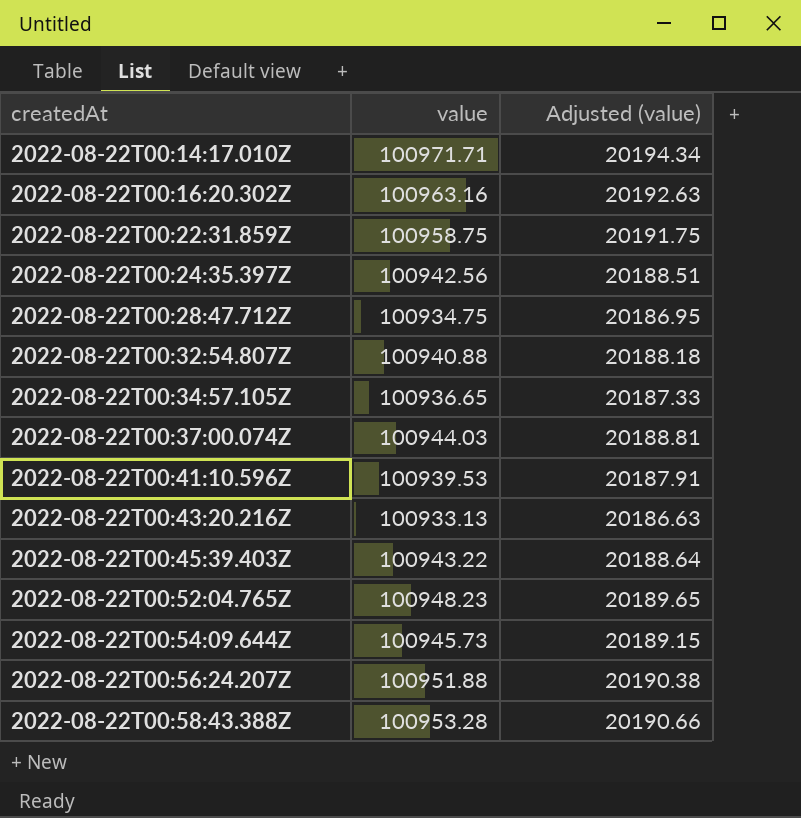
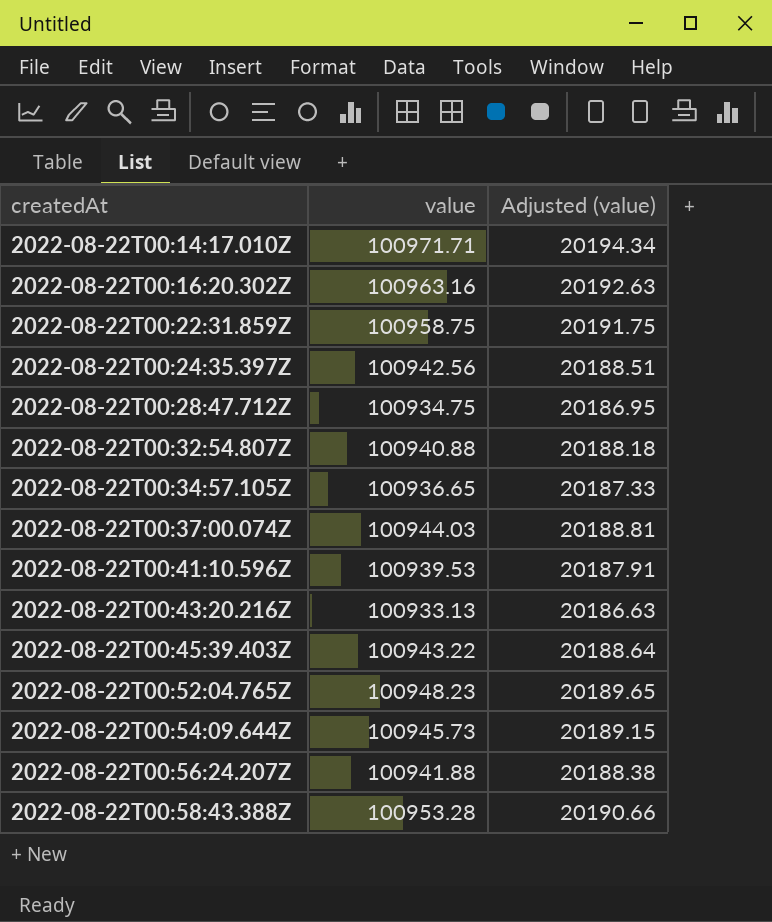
2022-08-22T00:56:24.207Z | value: 100951.88 -> 100941.88
2022-08-22T00:56:24.207Z | Adjusted (value): 20190.38 -> 20188.38

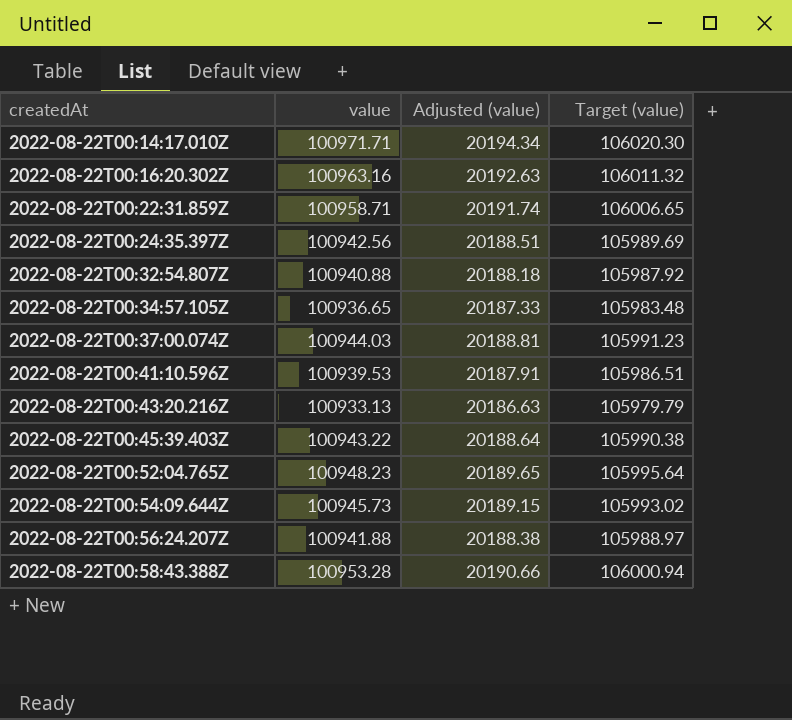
column Target (value) | formula: none -> [value] * 1.05
row 2022-08-22T00:28:47.712Z: 100934.75 | 20186.95 -> none
2022-08-22T00:22:31.859Z | value: 100958.75 -> 100958.71
2022-08-22T00:22:31.859Z | Adjusted (value): 20191.75 -> 20191.74

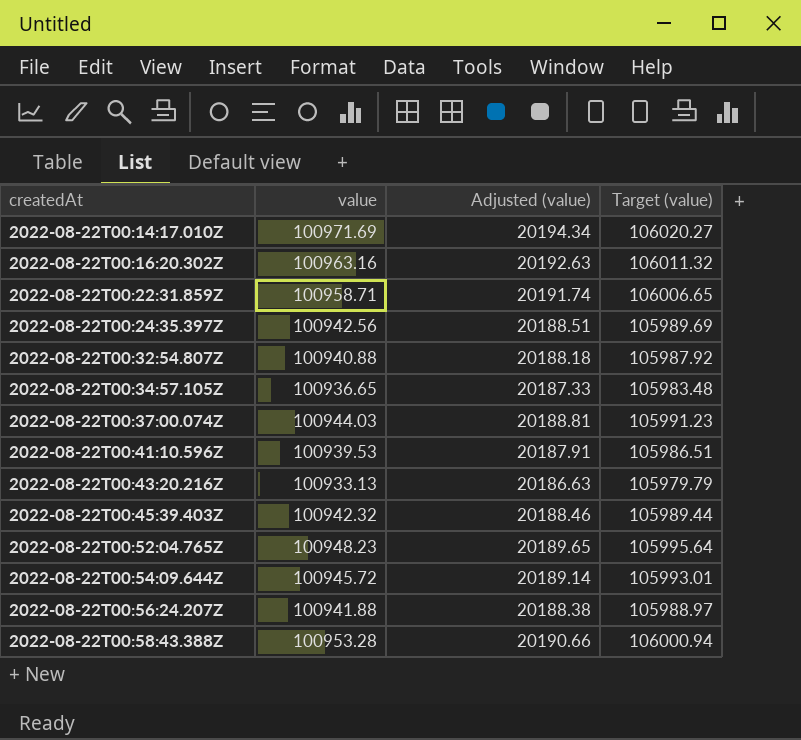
2022-08-22T00:14:17.010Z | value: 100971.71 -> 100971.69
2022-08-22T00:14:17.010Z | Target (value): 106020.30 -> 106020.27
2022-08-22T00:45:39.403Z | value: 100943.22 -> 100942.32
2022-08-22T00:45:39.403Z | Adjusted (value): 20188.64 -> 20188.46
2022-08-22T00:45:39.403Z | Target (value): 105990.38 -> 105989.44
2022-08-22T00:54:09.644Z | value: 100945.73 -> 100945.72
2022-08-22T00:54:09.644Z | Adjusted (value): 20189.15 -> 20189.14
2022-08-22T00:54:09.644Z | Target (value): 105993.02 -> 105993.01

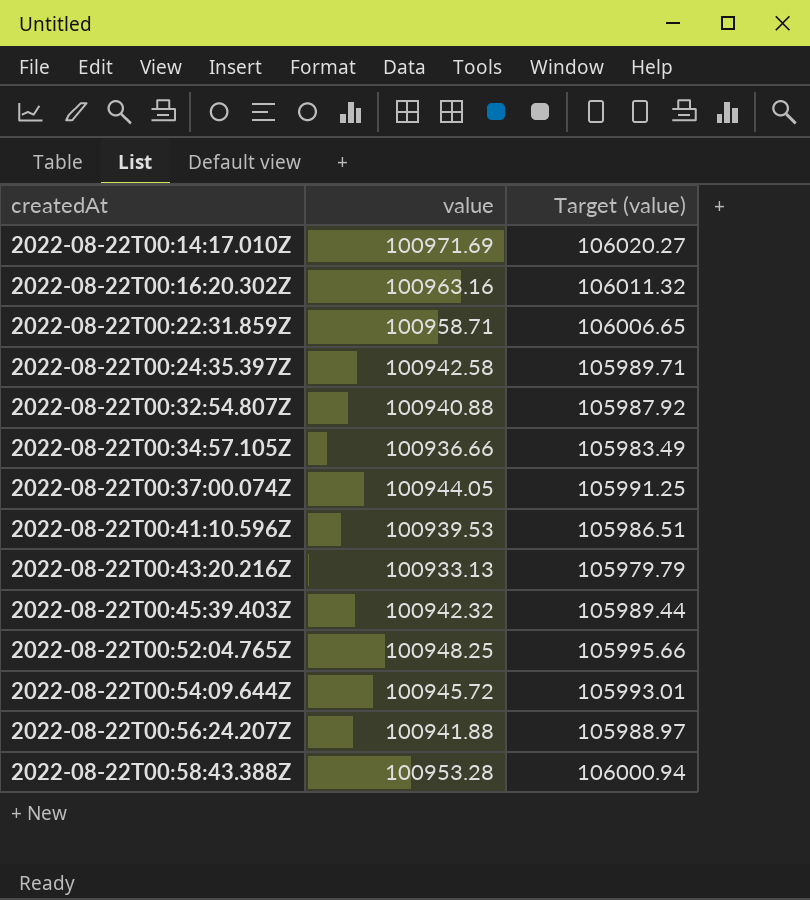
column Adjusted (value) | formula: [value] * 0.2 -> none
2022-08-22T00:24:35.397Z | value: 100942.56 -> 100942.58
2022-08-22T00:24:35.397Z | Target (value): 105989.69 -> 105989.71
2022-08-22T00:34:57.105Z | value: 100936.65 -> 100936.66
2022-08-22T00:34:57.105Z | Target (value): 105983.48 -> 105983.49
2022-08-22T00:37:00.074Z | value: 100944.03 -> 100944.05
2022-08-22T00:37:00.074Z | Target (value): 105991.23 -> 105991.25
2022-08-22T00:52:04.765Z | value: 100948.23 -> 100948.25
2022-08-22T00:52:04.765Z | Target (value): 105995.64 -> 105995.66

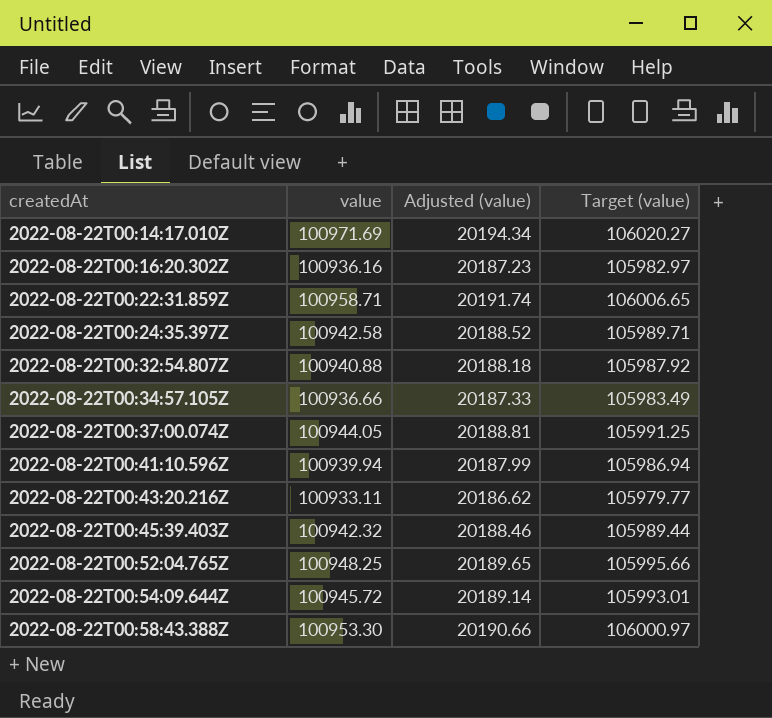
column Adjusted (value) | formula: none -> [value] * 0.2
row 2022-08-22T00:56:24.207Z: 100941.88 | 105988.97 -> none
2022-08-22T00:16:20.302Z | value: 100963.16 -> 100936.16
2022-08-22T00:16:20.302Z | Target (value): 106011.32 -> 105982.97
2022-08-22T00:41:10.596Z | value: 100939.53 -> 100939.94
2022-08-22T00:41:10.596Z | Target (value): 105986.51 -> 105986.94
2022-08-22T00:43:20.216Z | value: 100933.13 -> 100933.11
2022-08-22T00:43:20.216Z | Target (value): 105979.79 -> 105979.77
2022-08-22T00:58:43.388Z | value: 100953.28 -> 100953.30
2022-08-22T00:58:43.388Z | Target (value): 106000.94 -> 106000.97

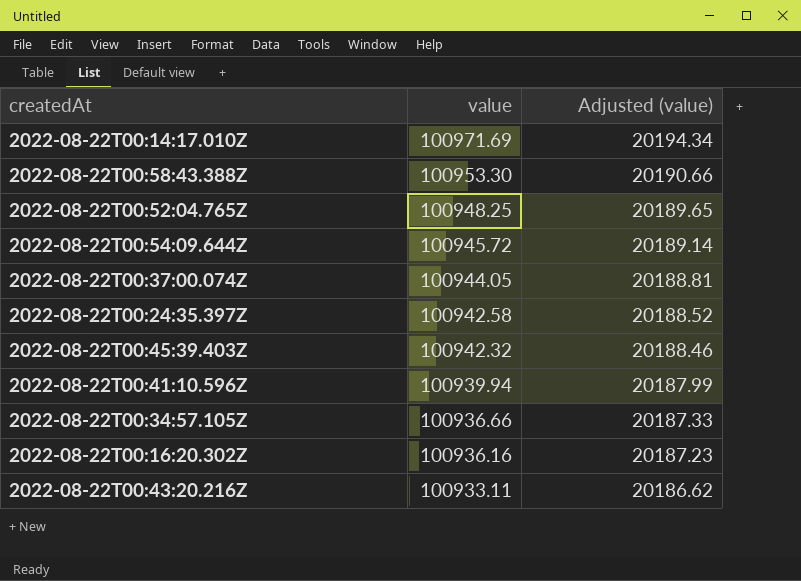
row order: createdAt ascending -> value descending
column Target (value) | formula: [value] * 1.05 -> none
row 2022-08-22T00:22:31.859Z: 100958.71 | 20191.74 | 106006.65 -> none
row 2022-08-22T00:32:54.807Z: 100940.88 | 20188.18 | 105987.92 -> none

